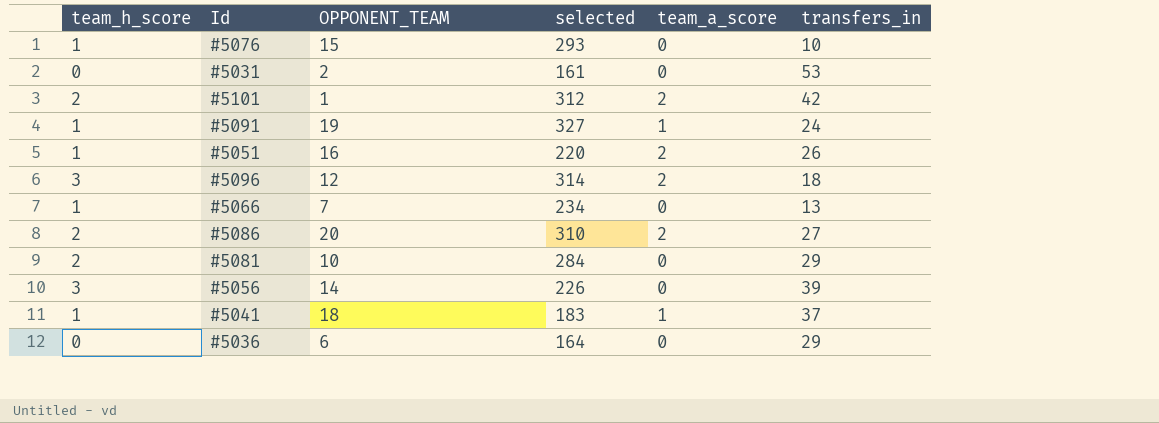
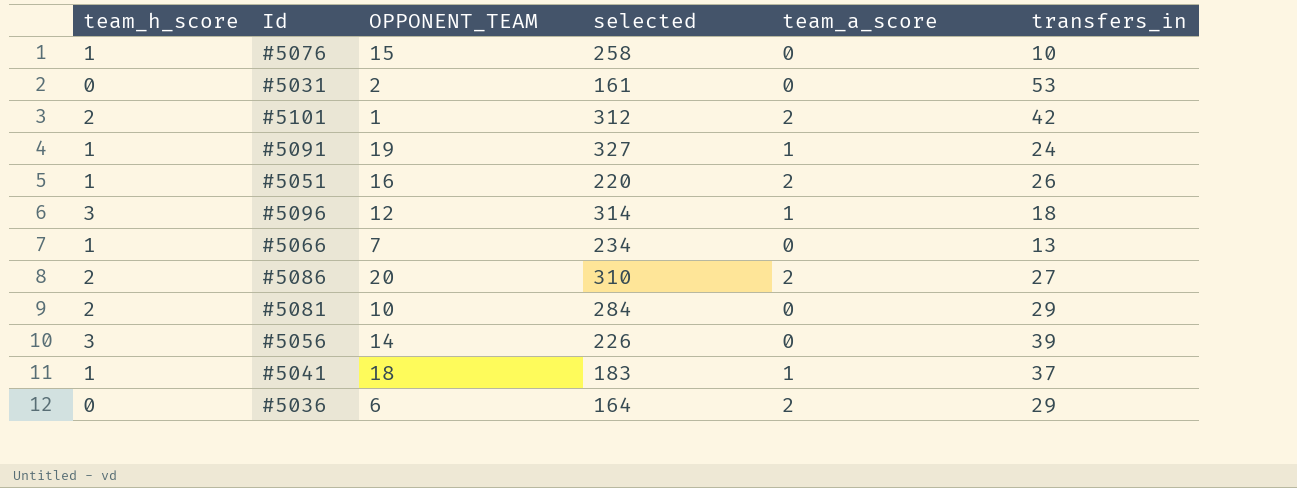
#5076 | selected: 293 -> 258
#5096 | team_a_score: 2 -> 1
#5036 | team_a_score: 0 -> 2

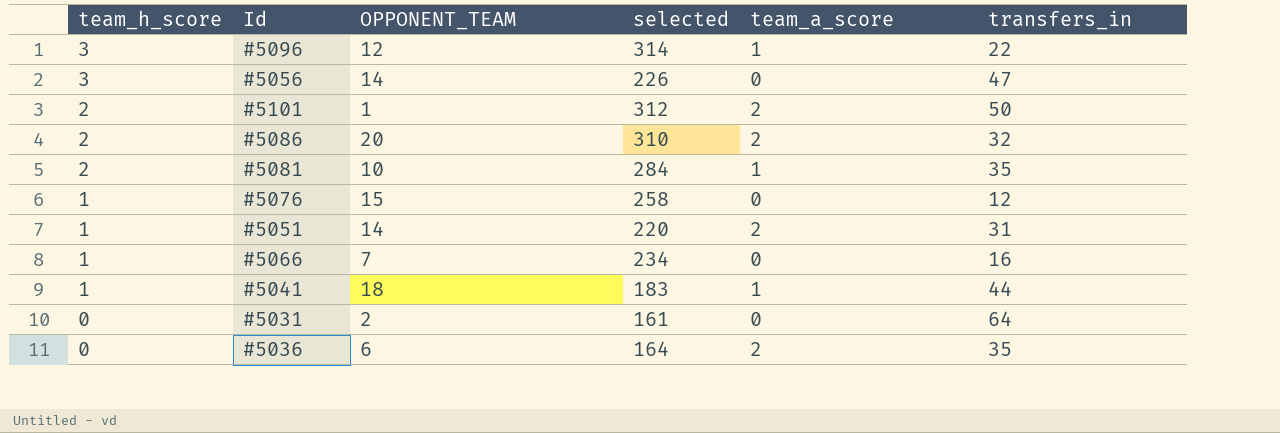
row order: none -> team_h_score descending
row #5091: 1 | 19 | 327 | 1 | 24 -> none
#5096 | transfers_in: 18 -> 22
#5056 | transfers_in: 39 -> 47
#5101 | transfers_in: 42 -> 50
#5086 | transfers_in: 27 -> 32
#5081 | team_a_score: 0 -> 1
#5081 | transfers_in: 29 -> 35
#5076 | transfers_in: 10 -> 12
#5051 | OPPONENT_TEAM: 16 -> 14
#5051 | transfers_in: 26 -> 31
#5066 | transfers_in: 13 -> 16
#5041 | transfers_in: 37 -> 44
#5031 | transfers_in: 53 -> 64
#5036 | transfers_in: 29 -> 35

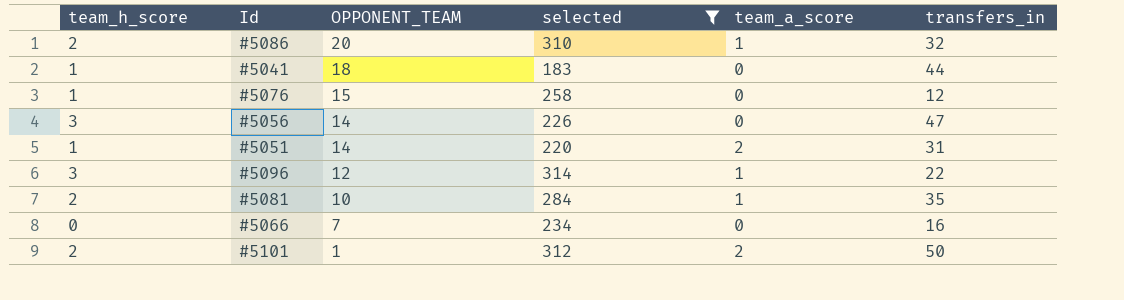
filter: none -> selected >= 183
row order: team_h_score descending -> OPPONENT_TEAM descending
#5086 | team_a_score: 2 -> 1
#5041 | team_a_score: 1 -> 0
#5066 | team_h_score: 1 -> 0

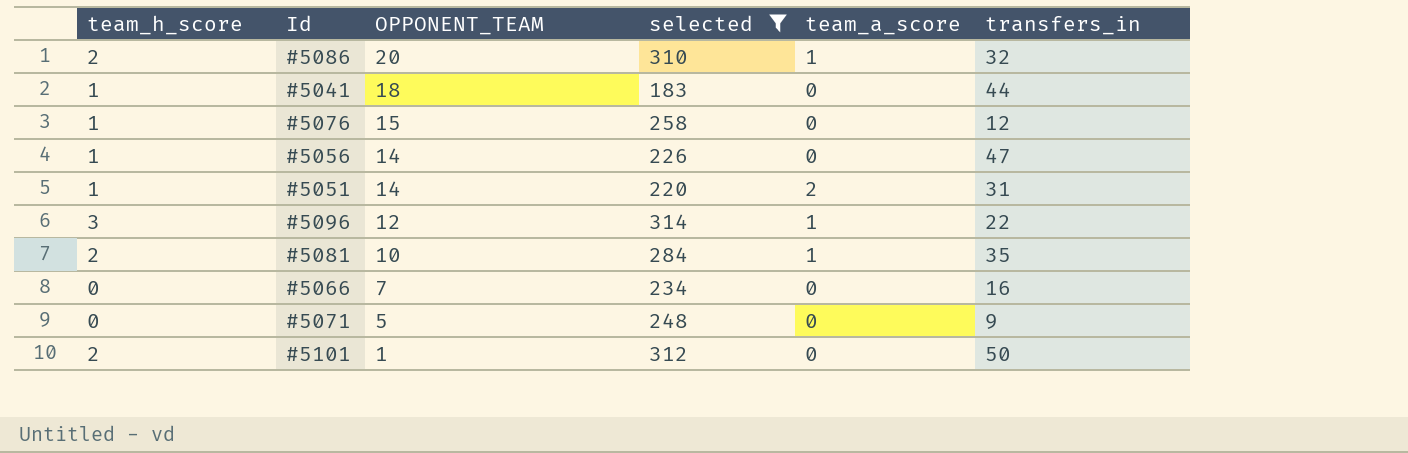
#5056 | team_h_score: 3 -> 1
row #5071: none -> 0 | 5 | 248 | 0 | 9
#5101 | team_a_score: 2 -> 0

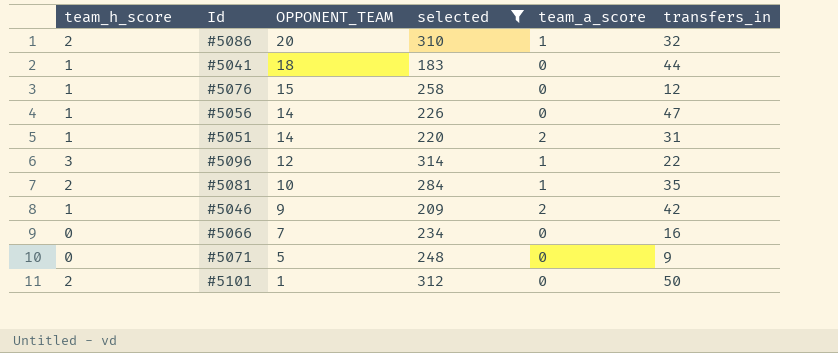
row #5046: none -> 1 | 9 | 209 | 2 | 42

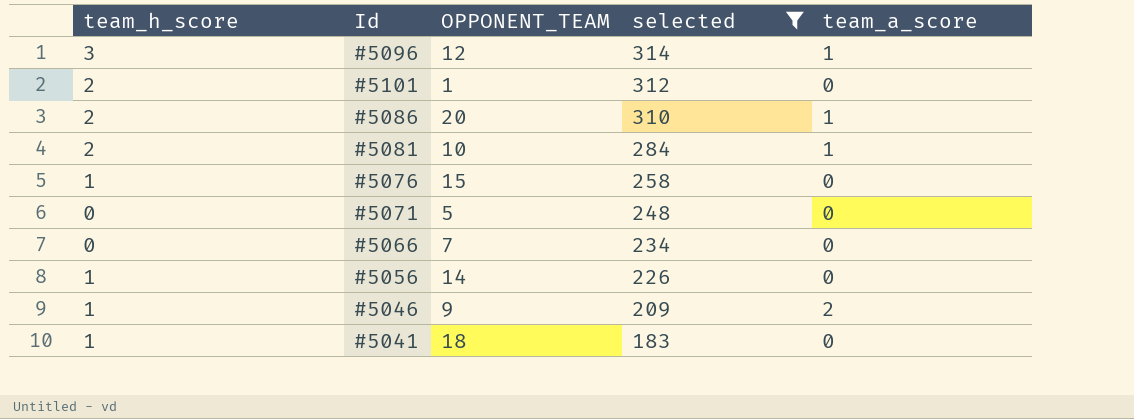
row order: OPPONENT_TEAM descending -> selected descending
column transfers_in | position: 6 -> none
row #5051: 1 | 14 | 220 | 2 | 31 -> none

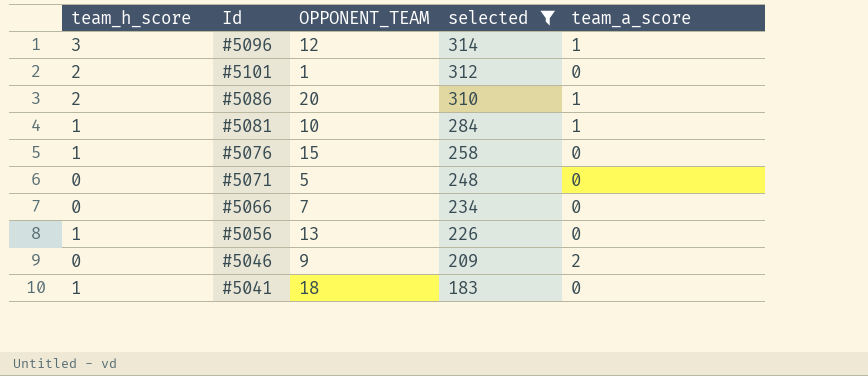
#5081 | team_h_score: 2 -> 1
#5056 | OPPONENT_TEAM: 14 -> 13
#5046 | team_h_score: 1 -> 0

